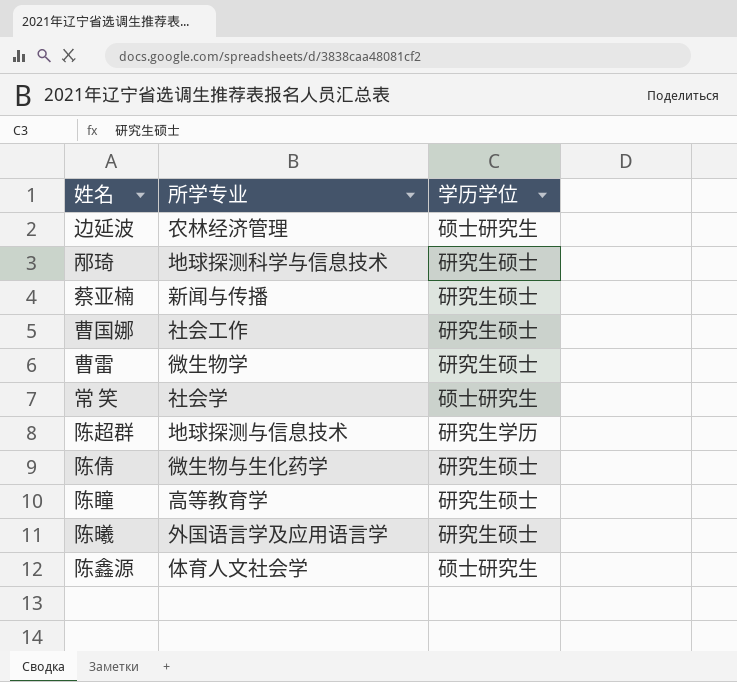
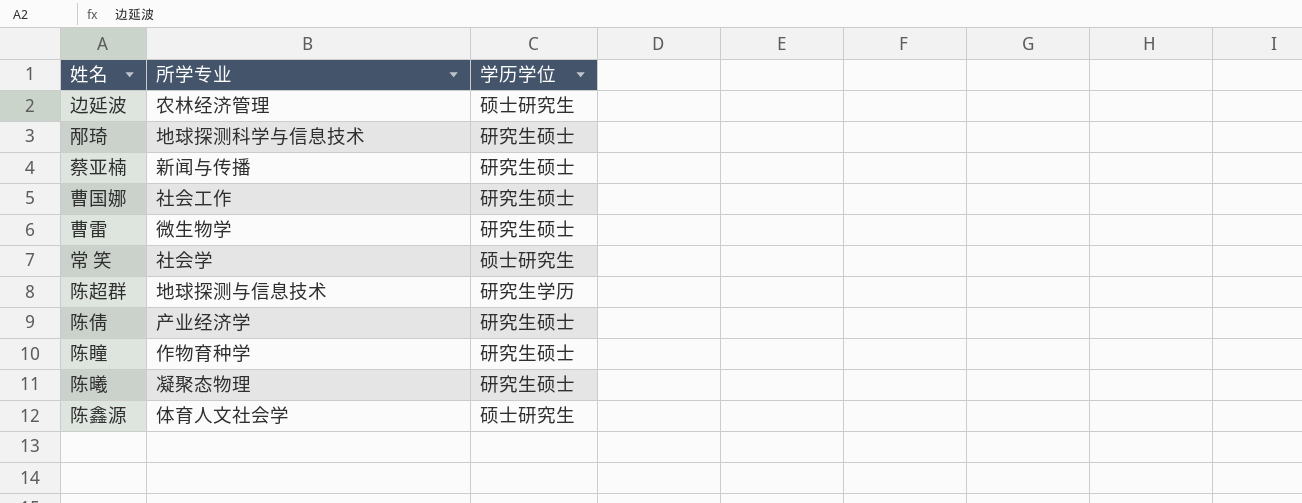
陈倩 | 所学专业: 微生物与生化药学 -> 产业经济学
陈瞳 | 所学专业: 高等教育学 -> 作物育种学
陈曦 | 所学专业: 外国语言学及应用语言学 -> 凝聚态物理

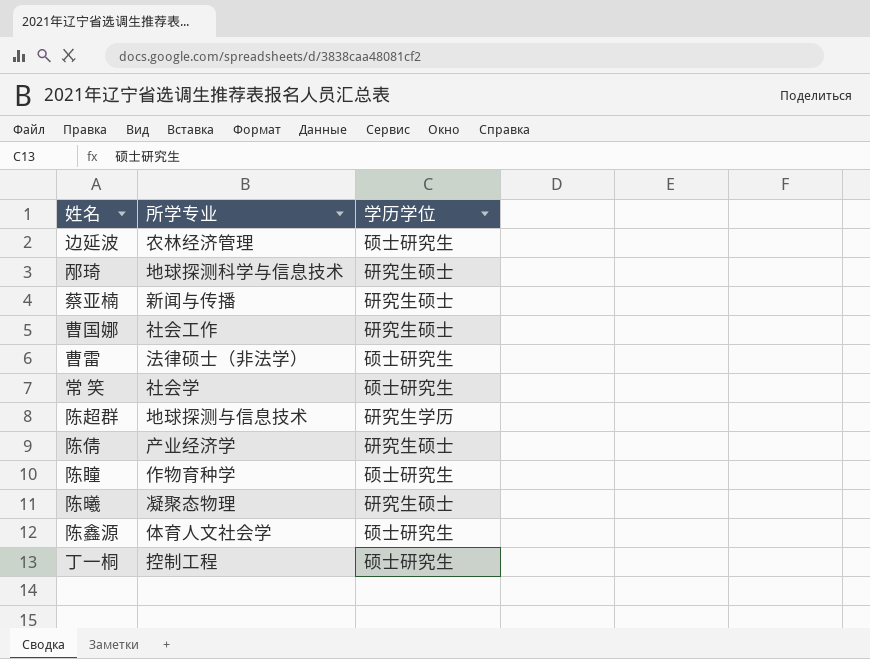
曹雷 | 所学专业: 微生物学 -> 法律硕士（非法学）
曹雷 | 学历学位: 研究生硕士 -> 硕士研究生
陈瞳 | 学历学位: 研究生硕士 -> 硕士研究生
row 丁一桐: none -> 控制工程 | 硕士研究生

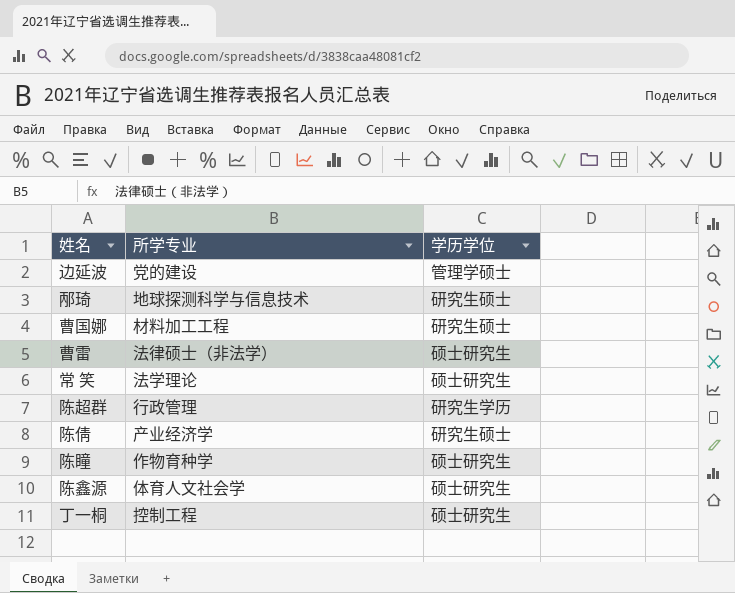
row 蔡亚楠: 新闻与传播 | 研究生硕士 -> none
row 陈曦: 凝聚态物理 | 研究生硕士 -> none
边延波 | 所学专业: 农林经济管理 -> 党的建设
边延波 | 学历学位: 硕士研究生 -> 管理学硕士
曹国娜 | 所学专业: 社会工作 -> 材料加工工程
常 笑 | 所学专业: 社会学 -> 法学理论
陈超群 | 所学专业: 地球探测与信息技术 -> 行政管理

